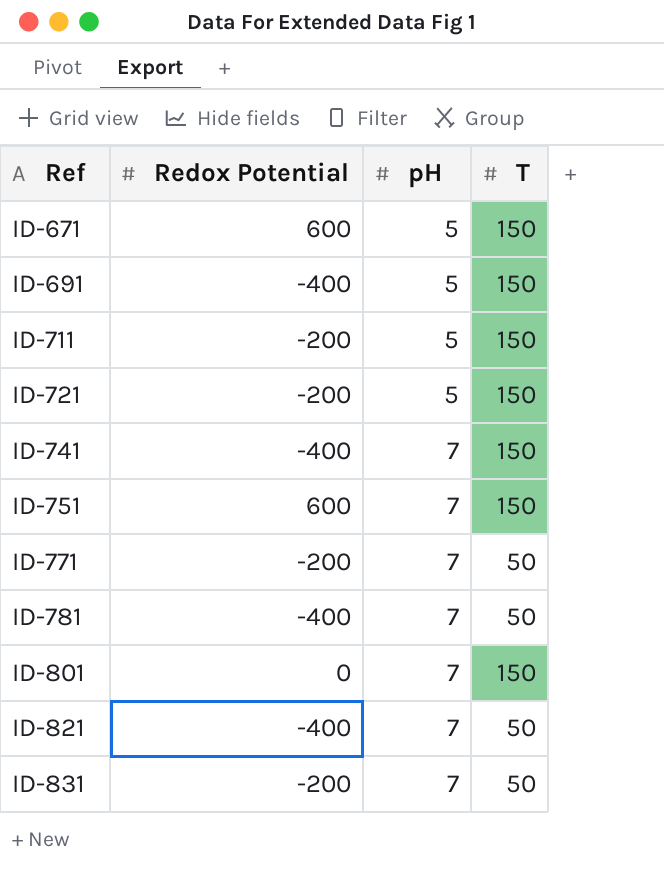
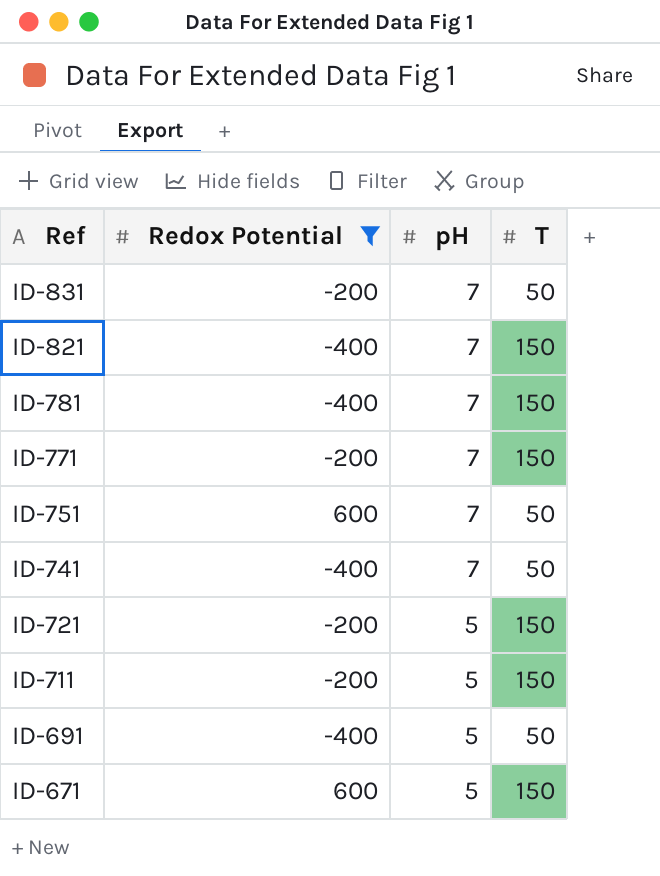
filter: none -> Redox Potential != 0
row order: Ref ascending -> Ref descending
ID-821 | T: 50 -> 150
ID-781 | T: 50 -> 150
ID-771 | T: 50 -> 150
ID-751 | T: 150 -> 50
ID-741 | T: 150 -> 50
ID-691 | T: 150 -> 50

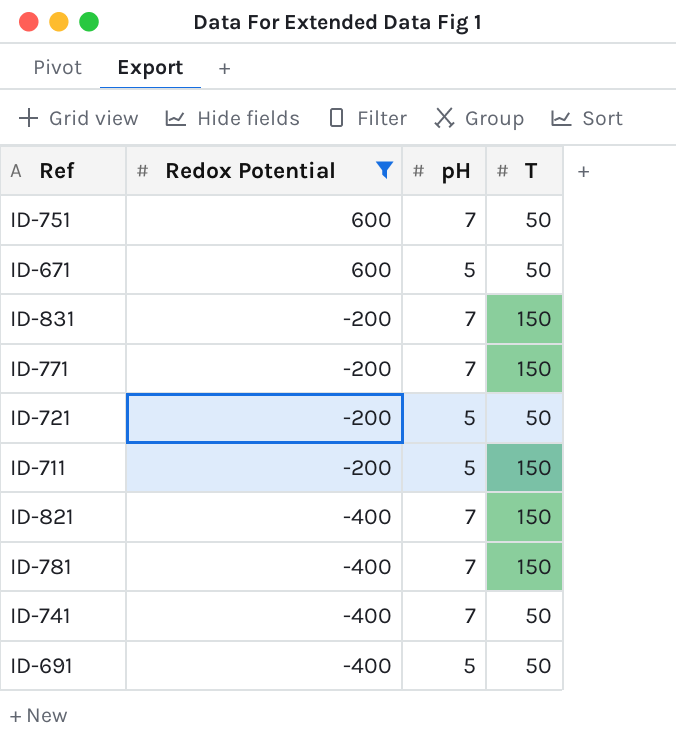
row order: Ref descending -> Redox Potential descending
ID-671 | T: 150 -> 50
ID-831 | T: 50 -> 150
ID-721 | T: 150 -> 50

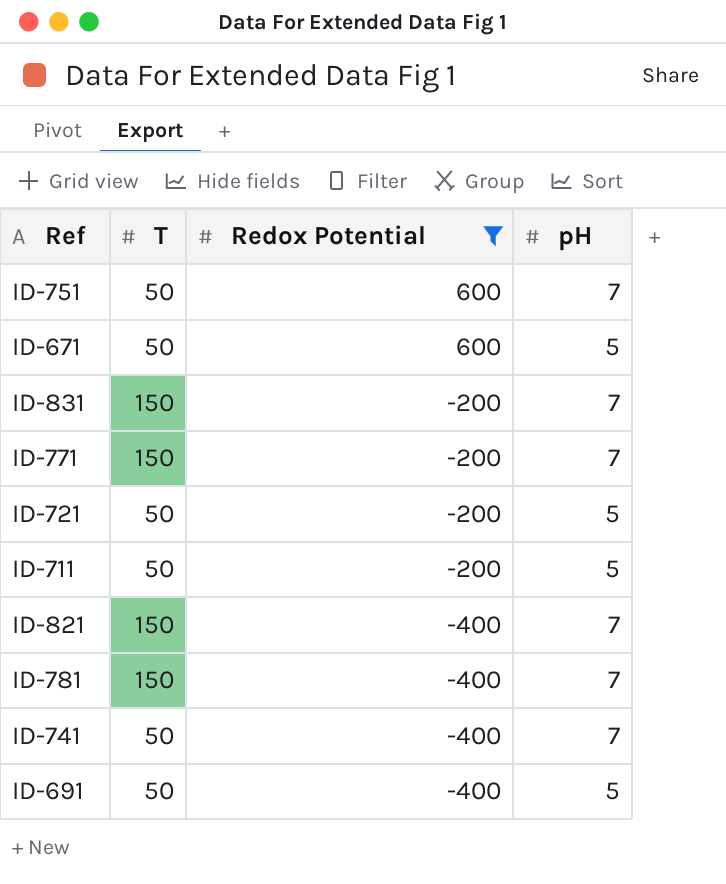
column T | position: 4 -> 2
ID-711 | T: 150 -> 50

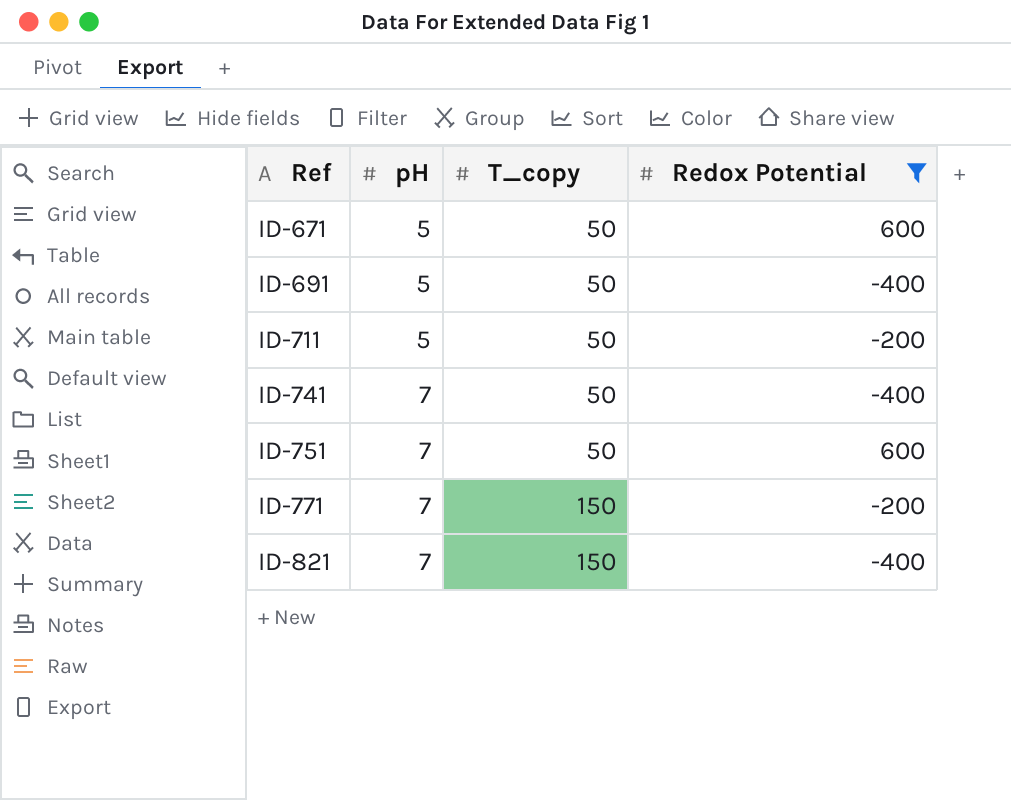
row order: Redox Potential descending -> Ref ascending
column pH | position: 4 -> 2
column name: T -> T_copy
row ID-831: 150 | -200 | 7 -> none
row ID-721: 50 | -200 | 5 -> none
row ID-781: 150 | -400 | 7 -> none

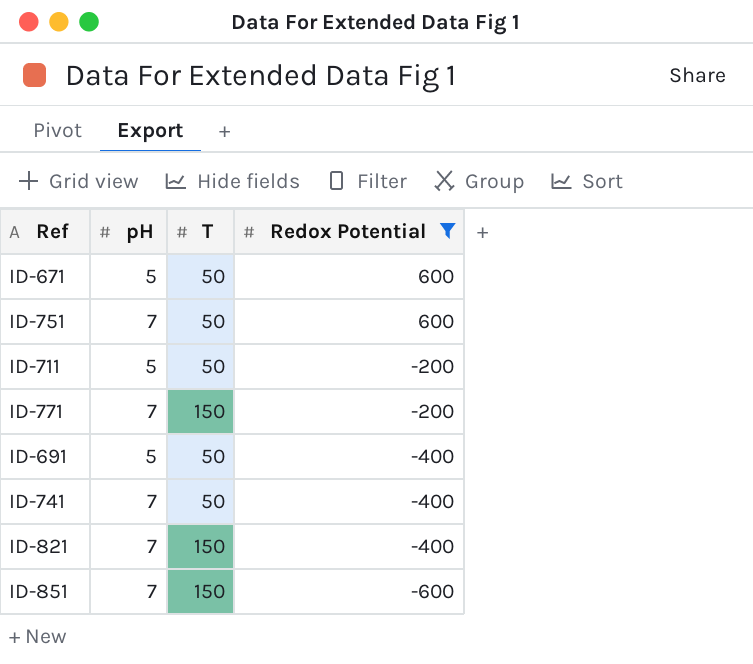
row order: Ref ascending -> Redox Potential descending
column name: T_copy -> T
row ID-851: none -> 7 | 150 | -600

